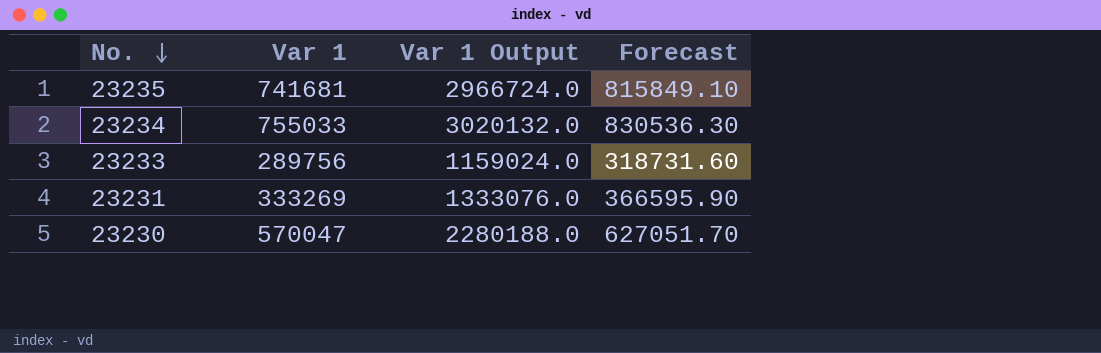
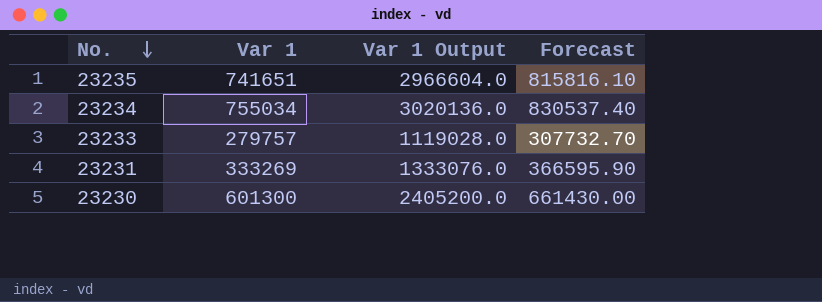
23235 | Var 1: 741681 -> 741651
23235 | Var 1 Output: 2966724.0 -> 2966604.0
23235 | Forecast: 815849.10 -> 815816.10
23234 | Var 1: 755033 -> 755034
23234 | Var 1 Output: 3020132.0 -> 3020136.0
23234 | Forecast: 830536.30 -> 830537.40
23233 | Var 1: 289756 -> 279757
23233 | Var 1 Output: 1159024.0 -> 1119028.0
23233 | Forecast: 318731.60 -> 307732.70
23230 | Var 1: 570047 -> 601300
23230 | Var 1 Output: 2280188.0 -> 2405200.0
23230 | Forecast: 627051.70 -> 661430.00

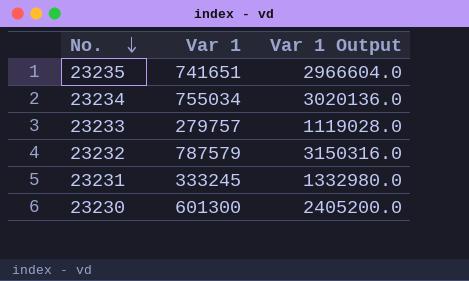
column Forecast | formula: [Var 1] * 1.1 -> none
row 23232: none -> 787579 | 3150316.0
23231 | Var 1: 333269 -> 333245
23231 | Var 1 Output: 1333076.0 -> 1332980.0

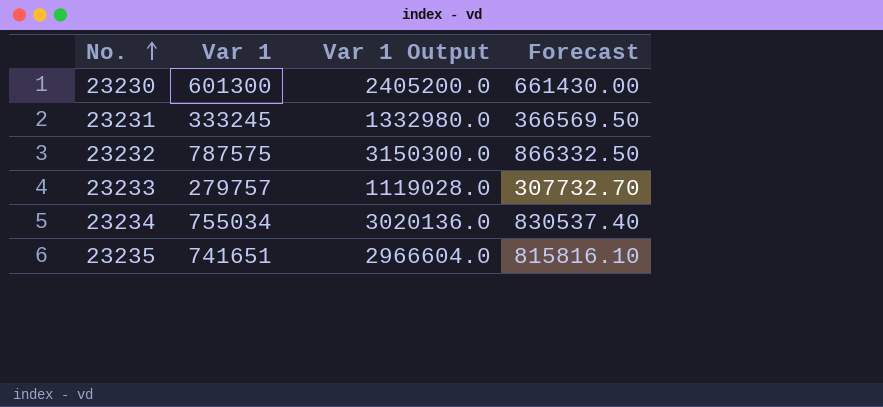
row order: No. descending -> No. ascending
column Forecast | formula: none -> [Var 1] * 1.1
23232 | Var 1: 787579 -> 787575
23232 | Var 1 Output: 3150316.0 -> 3150300.0

